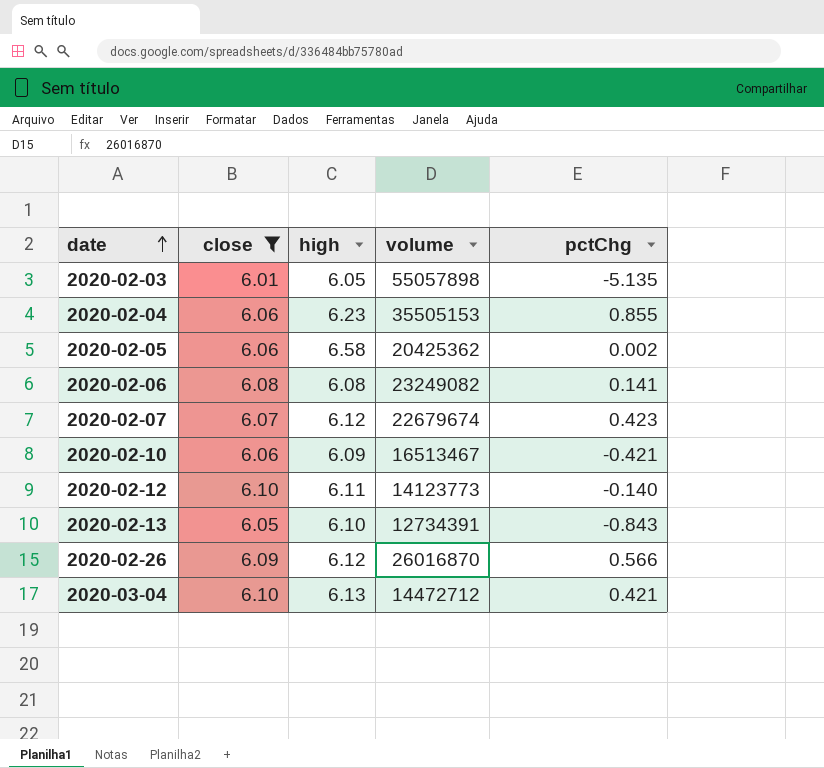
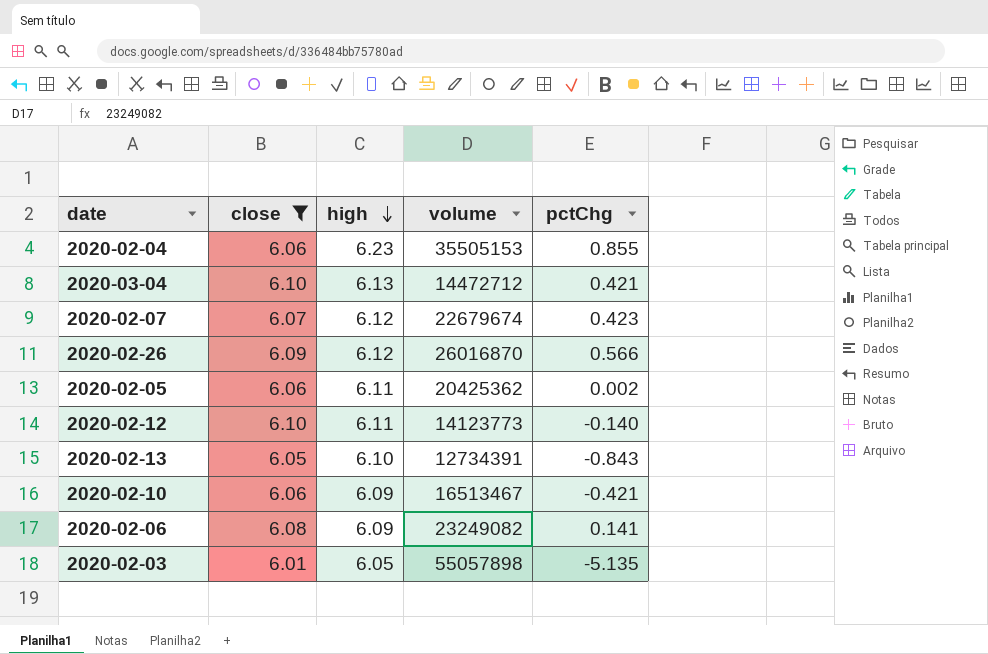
row order: date ascending -> high descending
2020-02-05 | high: 6.58 -> 6.11
2020-02-06 | high: 6.08 -> 6.09

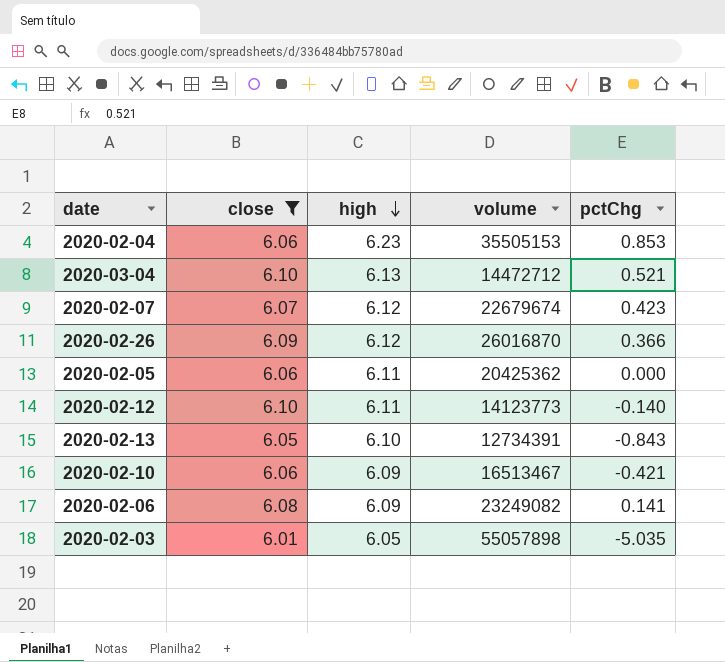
2020-02-04 | pctChg: 0.855 -> 0.853
2020-03-04 | pctChg: 0.421 -> 0.521
2020-02-26 | pctChg: 0.566 -> 0.366
2020-02-05 | pctChg: 0.002 -> 0.000
2020-02-03 | pctChg: -5.135 -> -5.035

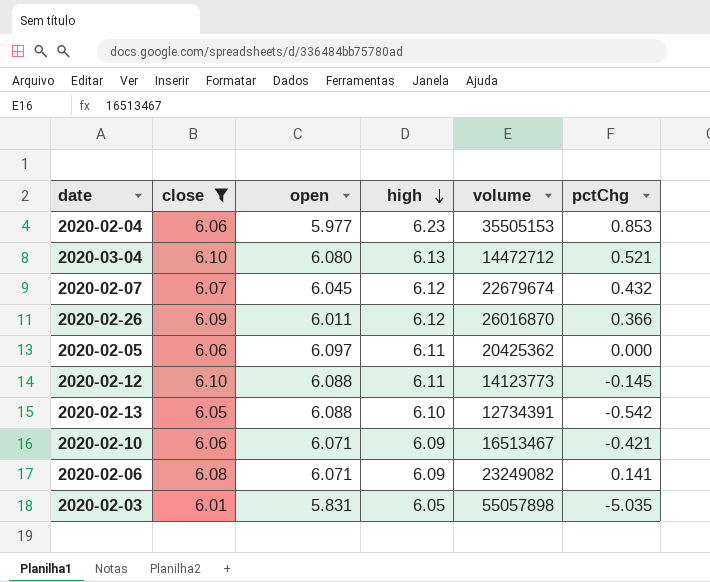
column open | position: none -> 3
2020-02-07 | pctChg: 0.423 -> 0.432
2020-02-12 | pctChg: -0.140 -> -0.145
2020-02-13 | pctChg: -0.843 -> -0.542

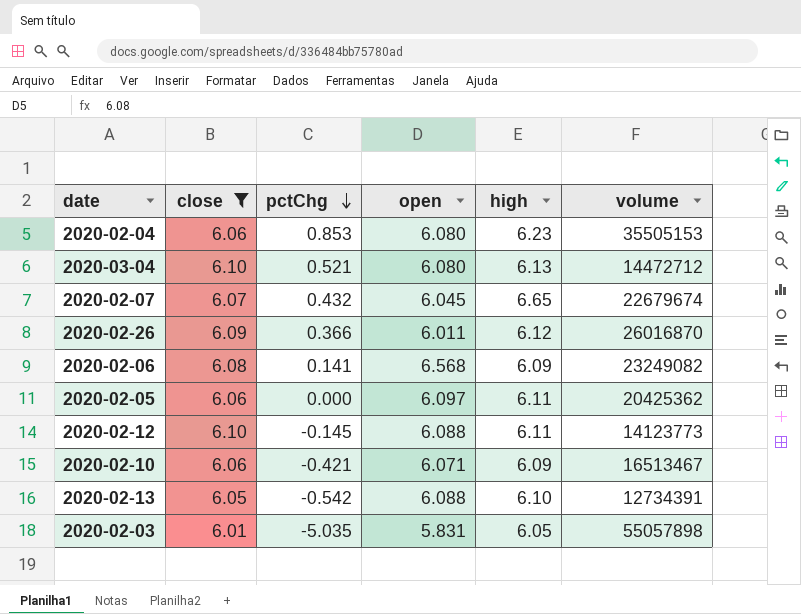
row order: high descending -> pctChg descending
column pctChg | position: 6 -> 3
2020-02-04 | open: 5.977 -> 6.080
2020-02-07 | high: 6.12 -> 6.65
2020-02-06 | open: 6.071 -> 6.568

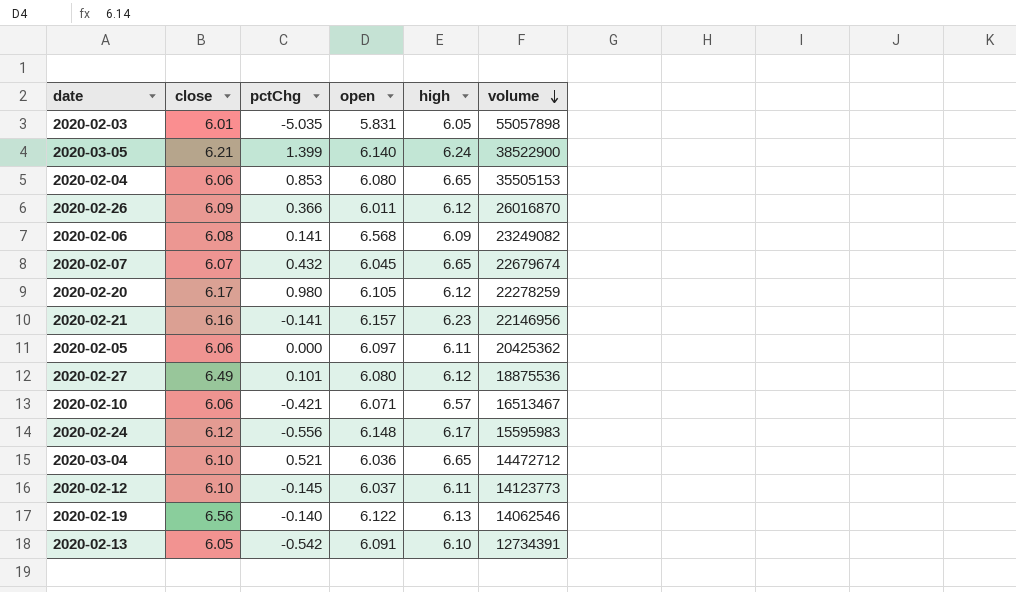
filter: close <= 6.10 -> none
row order: pctChg descending -> volume descending
2020-02-04 | high: 6.23 -> 6.65
2020-02-10 | high: 6.09 -> 6.57
2020-03-04 | open: 6.080 -> 6.036
2020-03-04 | high: 6.13 -> 6.65
2020-02-12 | open: 6.088 -> 6.037
2020-02-13 | open: 6.088 -> 6.091

